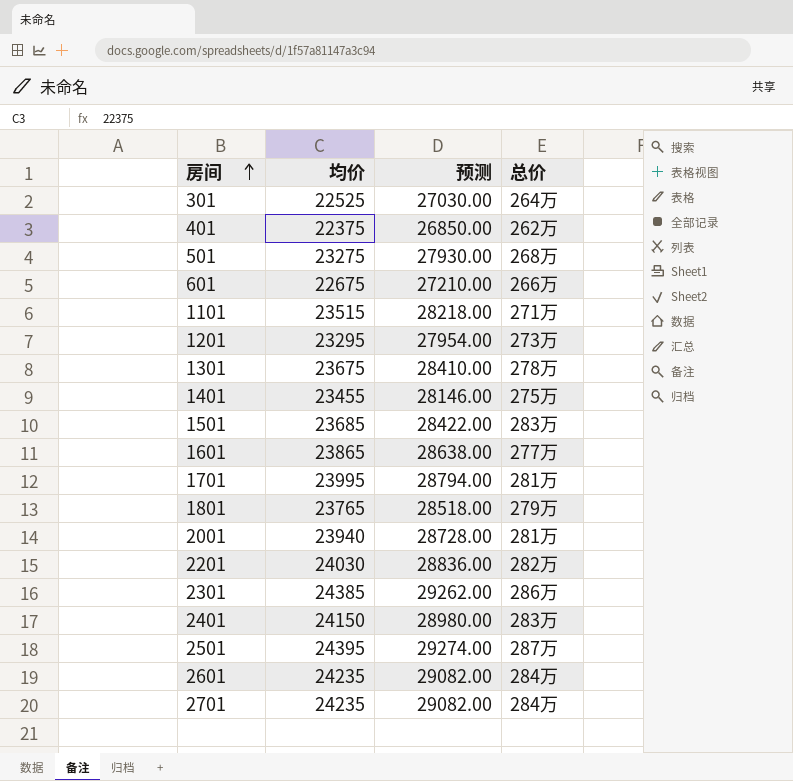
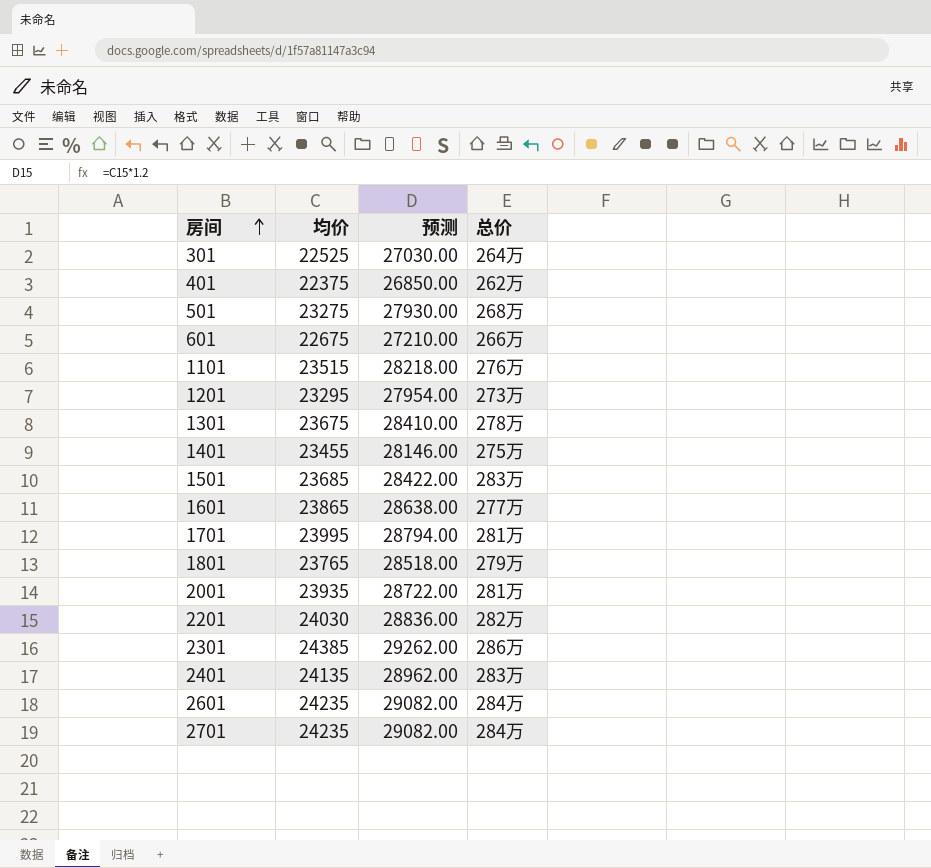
row 2501: 24395 | 29274.00 | 287万 -> none
1101 | 总价: 271万 -> 276万
2001 | 均价: 23940 -> 23935
2001 | 预测: 28728.00 -> 28722.00
2401 | 均价: 24150 -> 24135
2401 | 预测: 28980.00 -> 28962.00

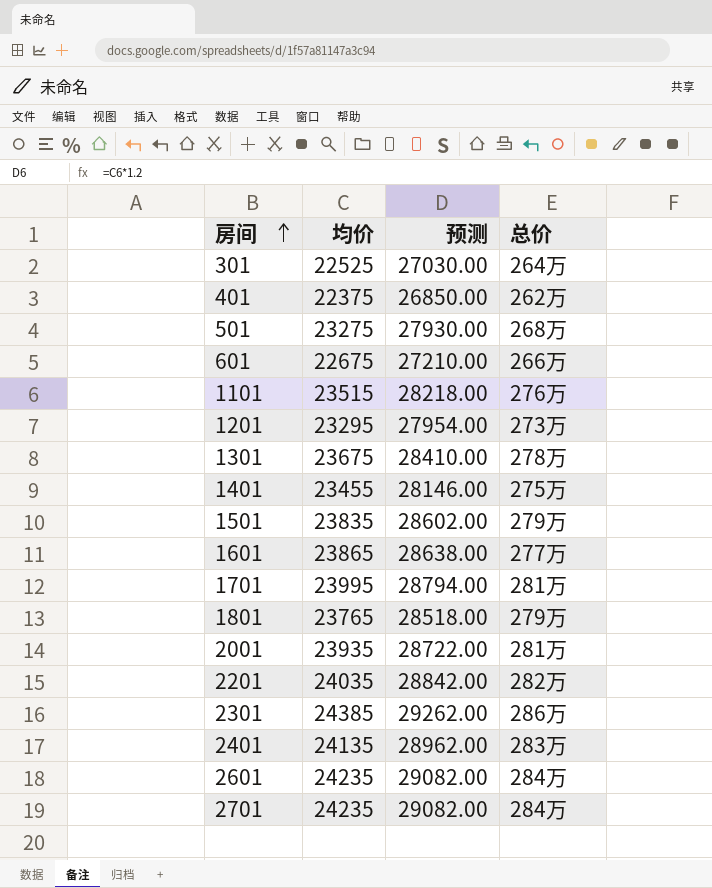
1501 | 均价: 23685 -> 23835
1501 | 预测: 28422.00 -> 28602.00
1501 | 总价: 283万 -> 279万
2201 | 均价: 24030 -> 24035
2201 | 预测: 28836.00 -> 28842.00

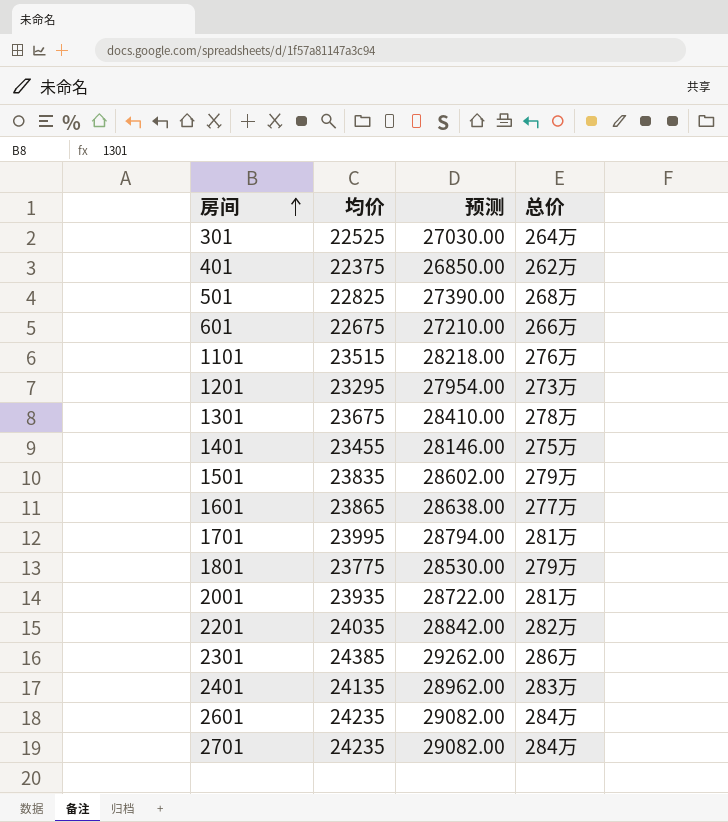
501 | 均价: 23275 -> 22825
501 | 预测: 27930.00 -> 27390.00
1801 | 均价: 23765 -> 23775
1801 | 预测: 28518.00 -> 28530.00

